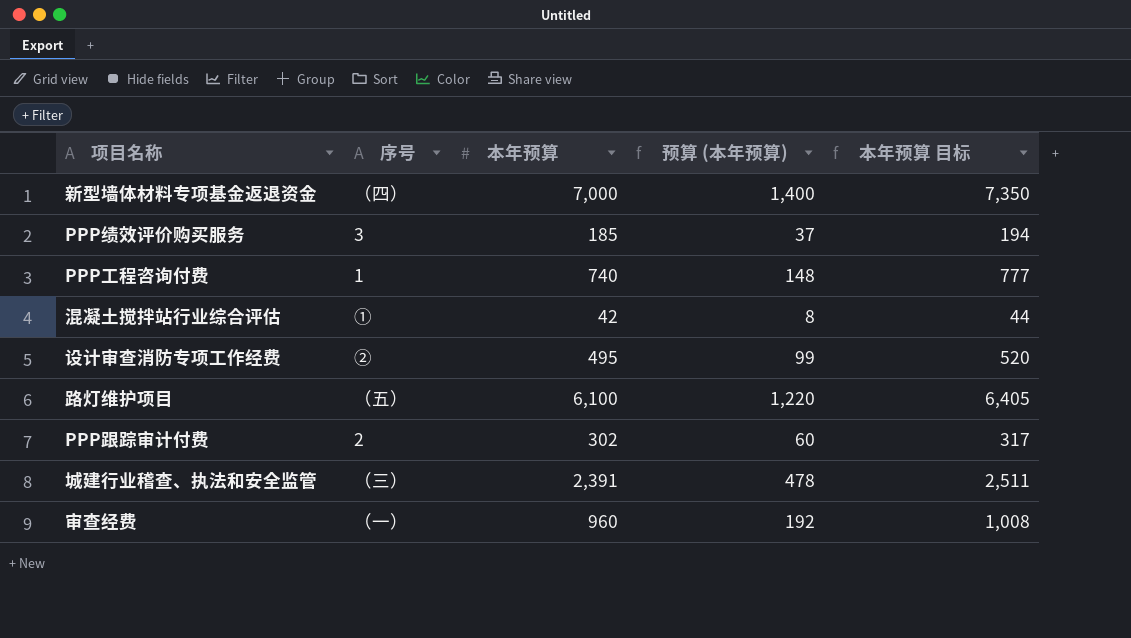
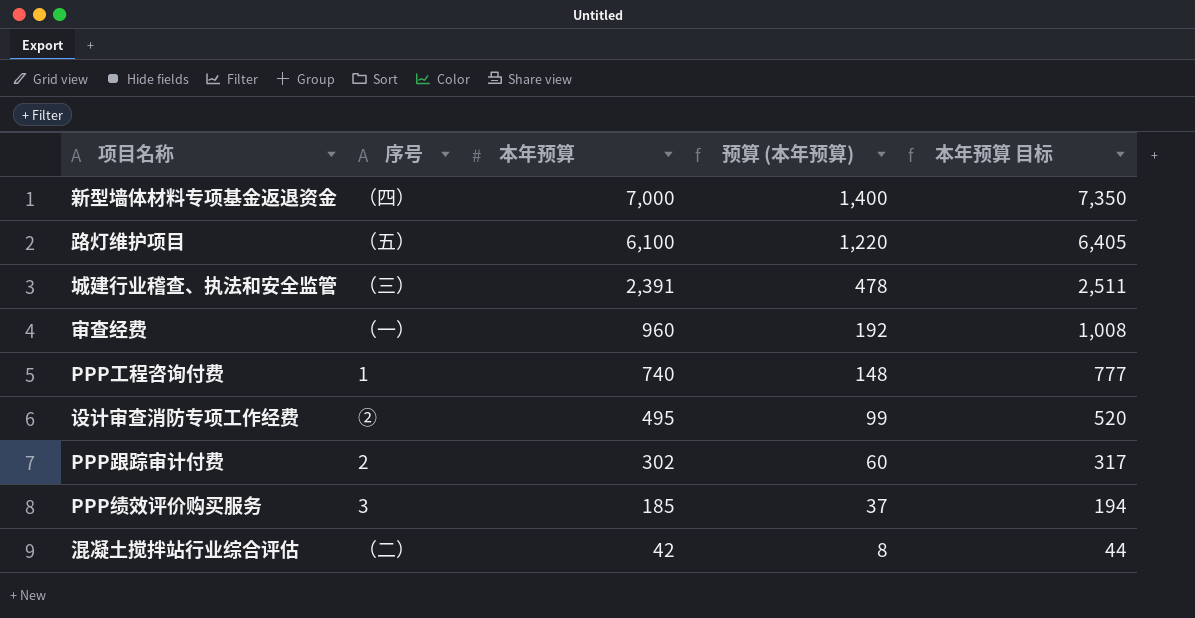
row order: none -> 本年预算 descending
混凝土搅拌站行业综合评估 | 序号: ① -> （二）

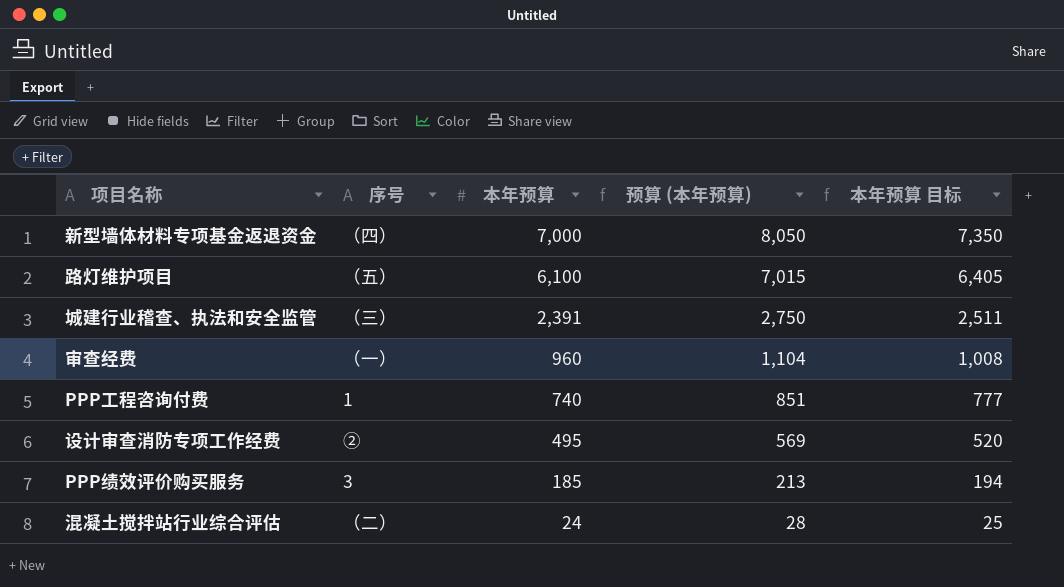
column 预算 (本年预算) | formula: [本年预算] * 0.2 -> [本年预算] * 1.15
row PPP跟踪审计付费: 2 | 302 | 60 | 317 -> none
混凝土搅拌站行业综合评估 | 本年预算: 42 -> 24
混凝土搅拌站行业综合评估 | 本年预算 目标: 44 -> 25

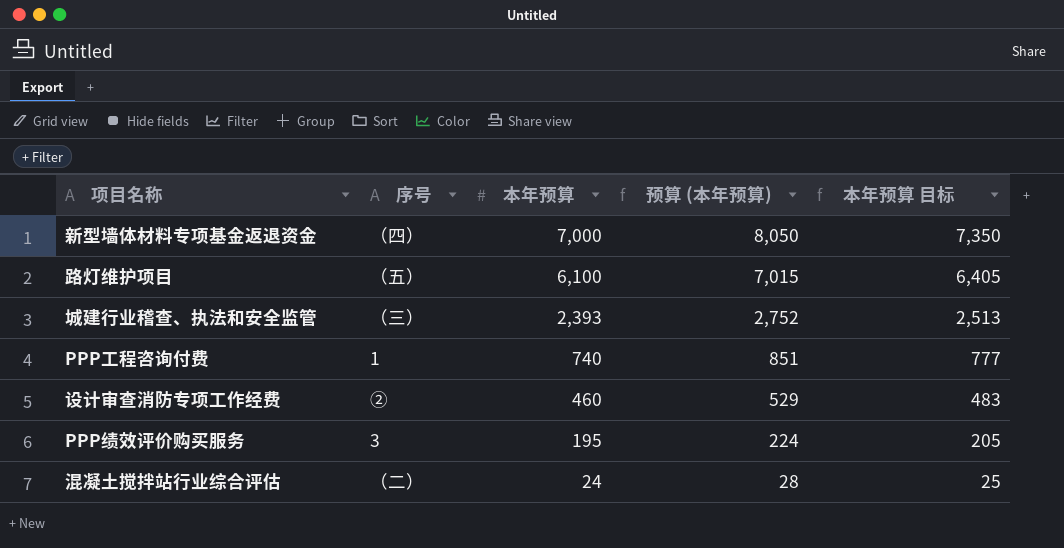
row 审查经费: （一） | 960 | 1,104 | 1,008 -> none
城建行业稽查、执法和安全监管 | 本年预算: 2,391 -> 2,393
城建行业稽查、执法和安全监管 | 预算 (本年预算): 2,750 -> 2,752
城建行业稽查、执法和安全监管 | 本年预算 目标: 2,511 -> 2,513
设计审查消防专项工作经费 | 本年预算: 495 -> 460
设计审查消防专项工作经费 | 预算 (本年预算): 569 -> 529
设计审查消防专项工作经费 | 本年预算 目标: 520 -> 483
PPP绩效评价购买服务 | 本年预算: 185 -> 195
PPP绩效评价购买服务 | 预算 (本年预算): 213 -> 224
PPP绩效评价购买服务 | 本年预算 目标: 194 -> 205

